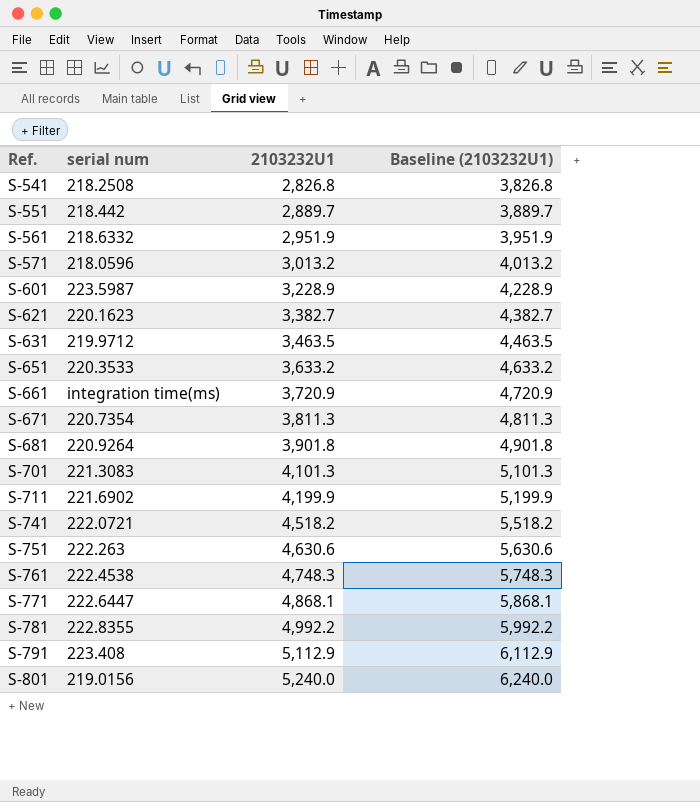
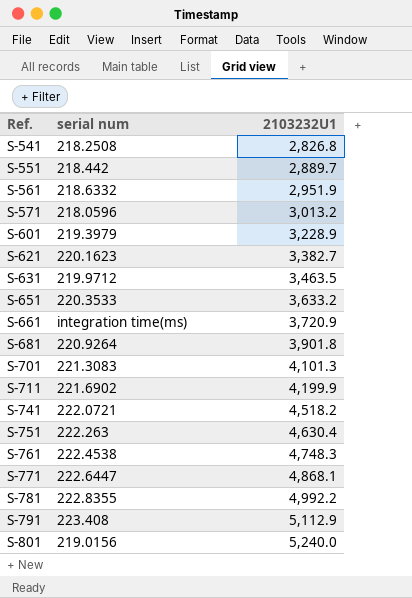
column Baseline (2103232U1) | formula: [2103232U1] + 1000 -> none
row S-671: 220.7354 | 3,811.3 | 4,811.3 -> none
S-601 | serial num: 223.5987 -> 219.3979
S-751 | 2103232U1: 4,630.6 -> 4,630.4

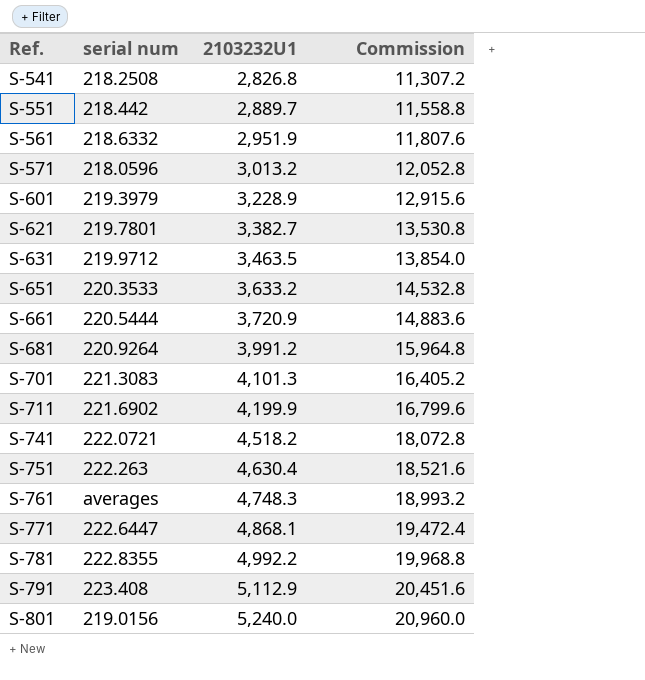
column Commission | formula: none -> [2103232U1] * 4
S-621 | serial num: 220.1623 -> 219.7801
S-661 | serial num: integration time(ms) -> 220.5444
S-681 | 2103232U1: 3,901.8 -> 3,991.2
S-761 | serial num: 222.4538 -> averages

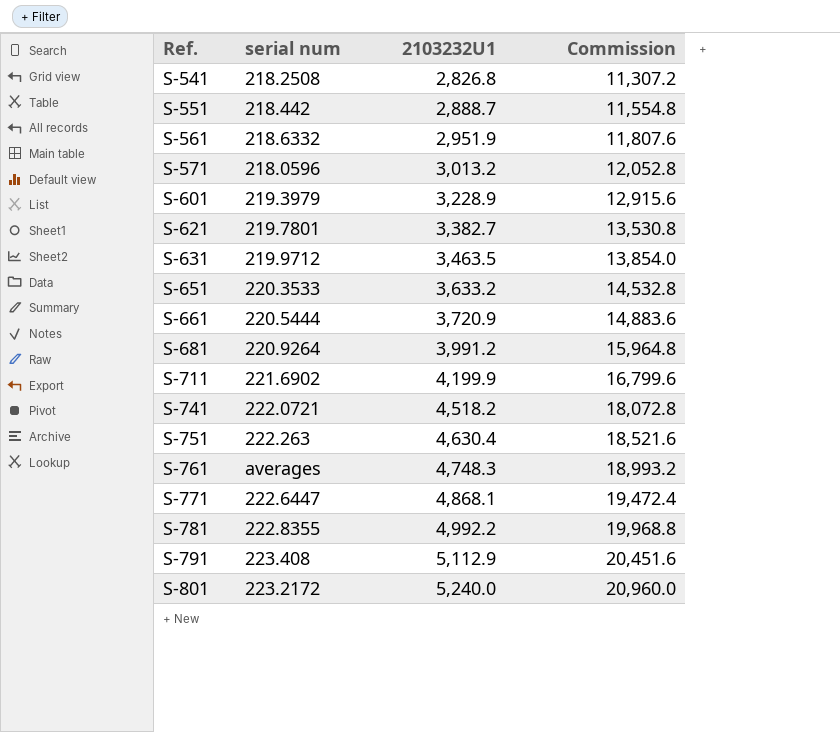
row S-701: 221.3083 | 4,101.3 | 16,405.2 -> none
S-551 | 2103232U1: 2,889.7 -> 2,888.7
S-551 | Commission: 11,558.8 -> 11,554.8
S-801 | serial num: 219.0156 -> 223.2172

